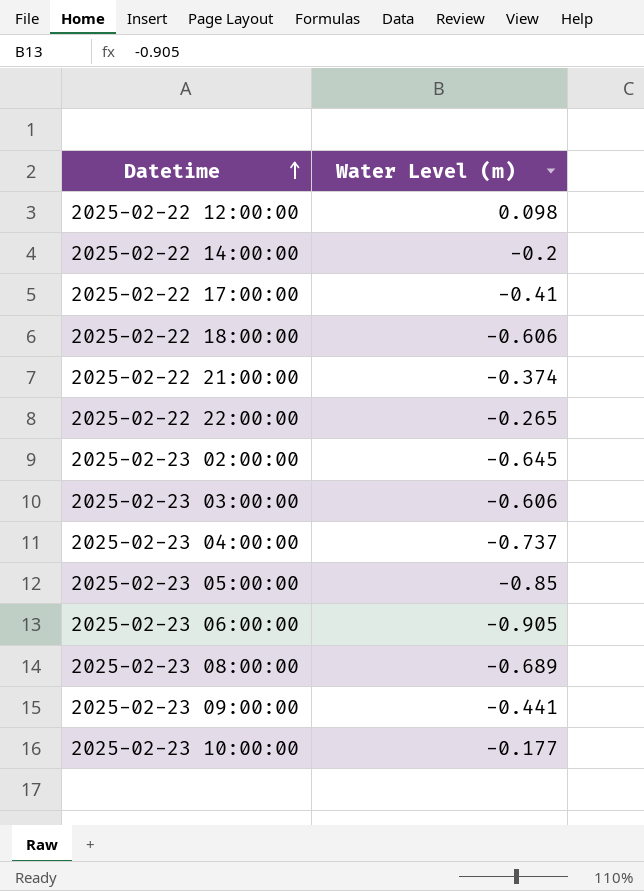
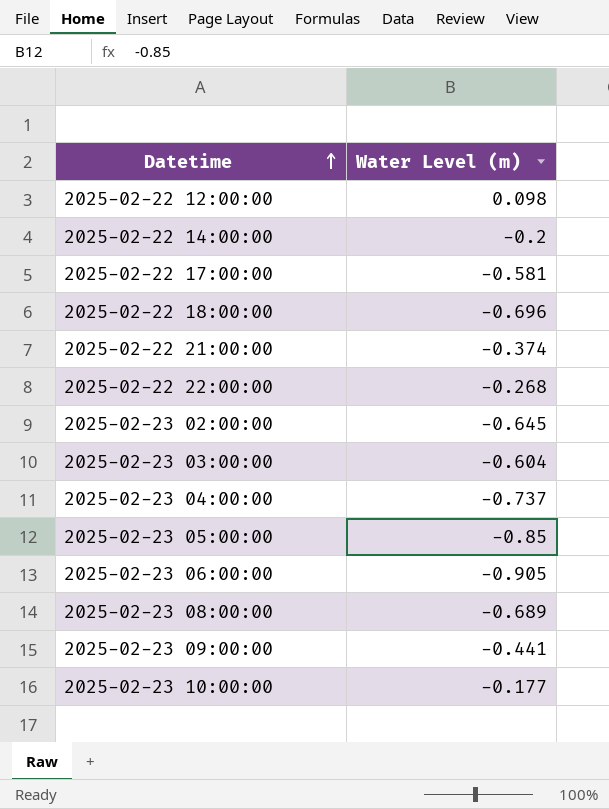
2025-02-22 17:00:00 | Water Level (m): -0.41 -> -0.581
2025-02-22 18:00:00 | Water Level (m): -0.606 -> -0.696
2025-02-22 22:00:00 | Water Level (m): -0.265 -> -0.268
2025-02-23 03:00:00 | Water Level (m): -0.606 -> -0.604

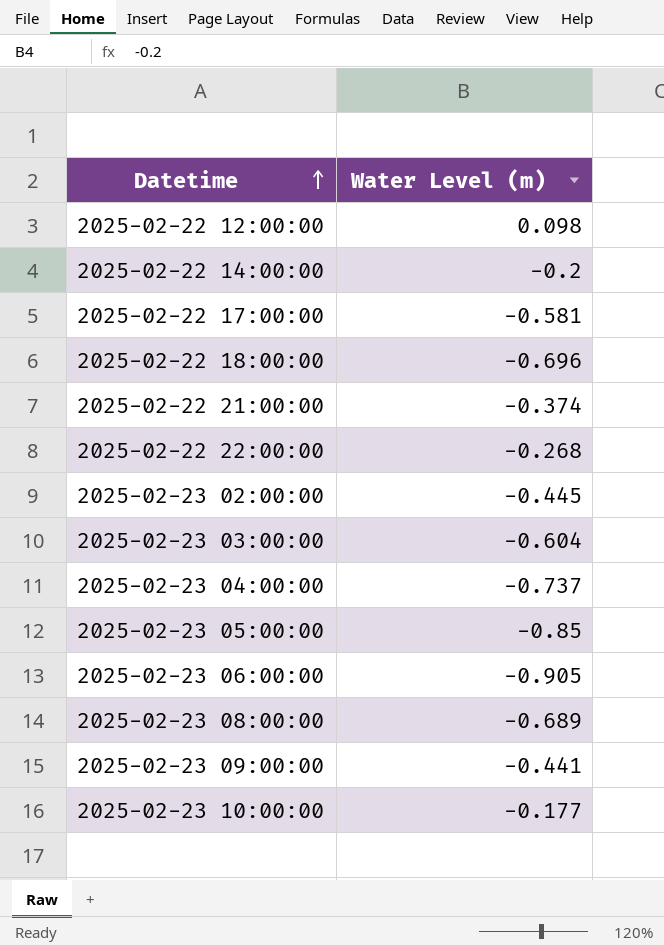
2025-02-23 02:00:00 | Water Level (m): -0.645 -> -0.445

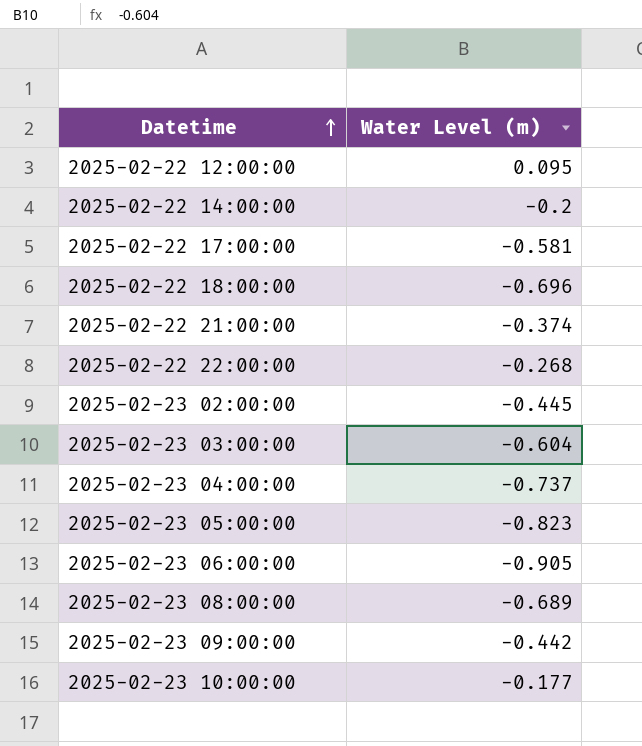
2025-02-22 12:00:00 | Water Level (m): 0.098 -> 0.095
2025-02-23 05:00:00 | Water Level (m): -0.85 -> -0.823
2025-02-23 09:00:00 | Water Level (m): -0.441 -> -0.442

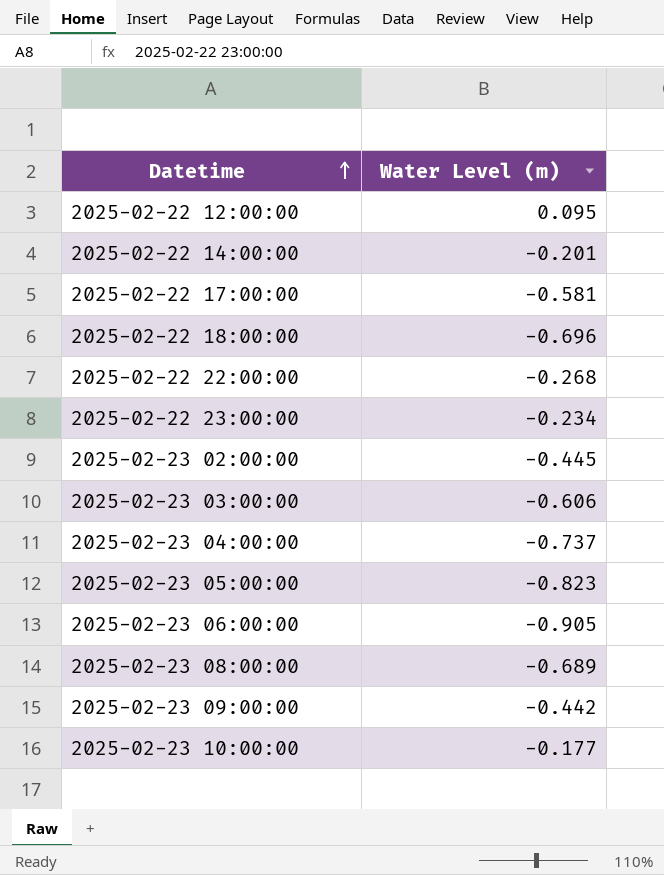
row 2025-02-22 21:00:00: -0.374 -> none
2025-02-22 14:00:00 | Water Level (m): -0.2 -> -0.201
row 2025-02-22 23:00:00: none -> -0.234
2025-02-23 03:00:00 | Water Level (m): -0.604 -> -0.606

